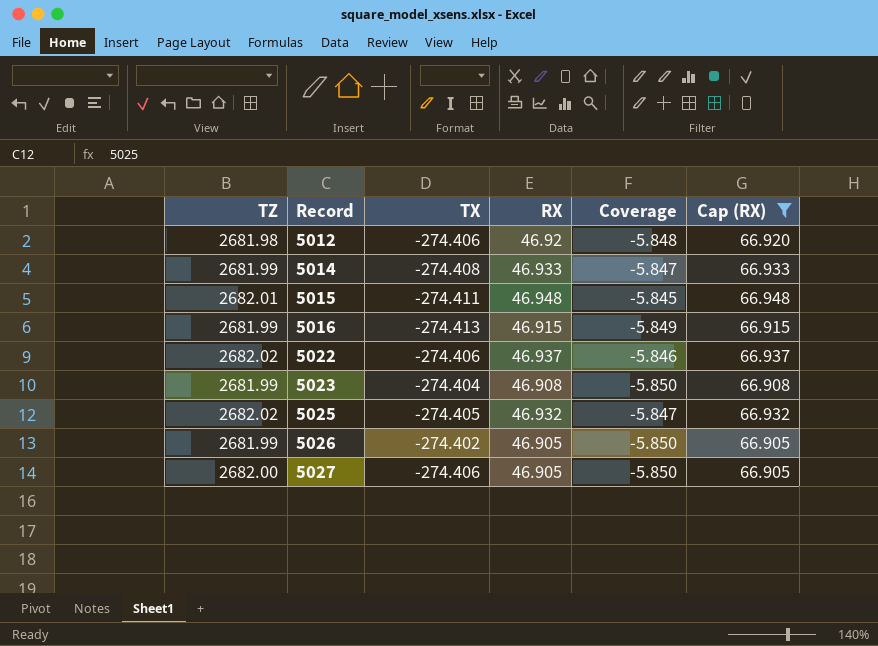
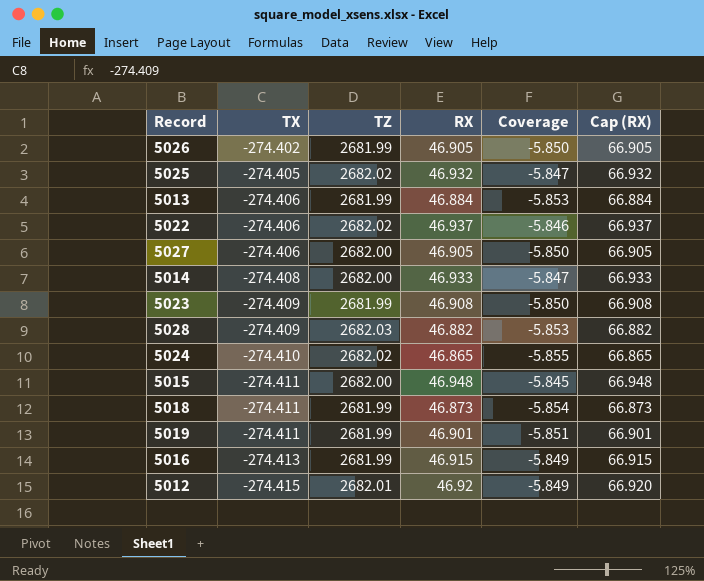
filter: Cap (RX) >= 66.905 -> none
row order: Record ascending -> TX descending
column TZ | position: 1 -> 3
5014 | TZ: 2681.99 -> 2682.00
5023 | TX: -274.404 -> -274.409
5015 | TZ: 2682.01 -> 2682.00
5012 | TX: -274.406 -> -274.415
5012 | TZ: 2681.98 -> 2682.01
5012 | Coverage: -5.848 -> -5.849

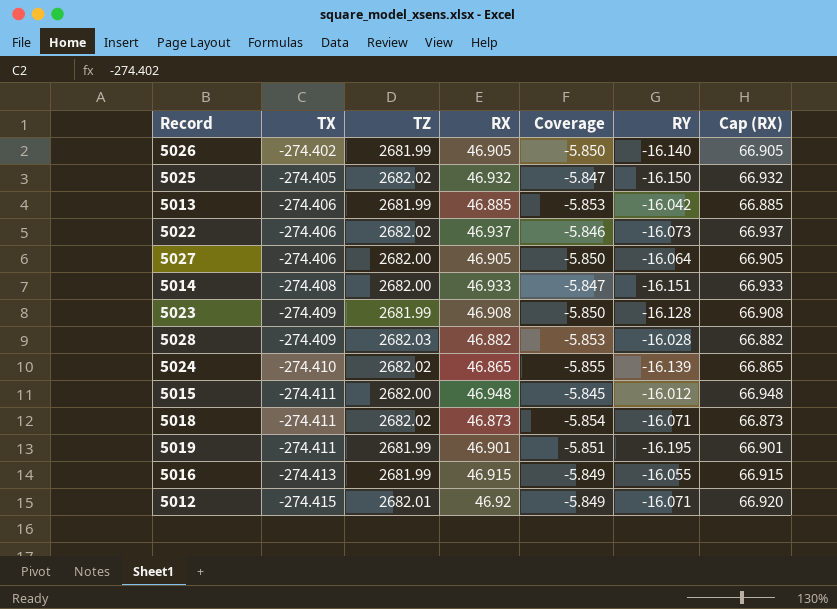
column RY | position: none -> 6
5013 | RX: 46.884 -> 46.885
5013 | Cap (RX): 66.884 -> 66.885
5018 | TZ: 2681.99 -> 2682.02

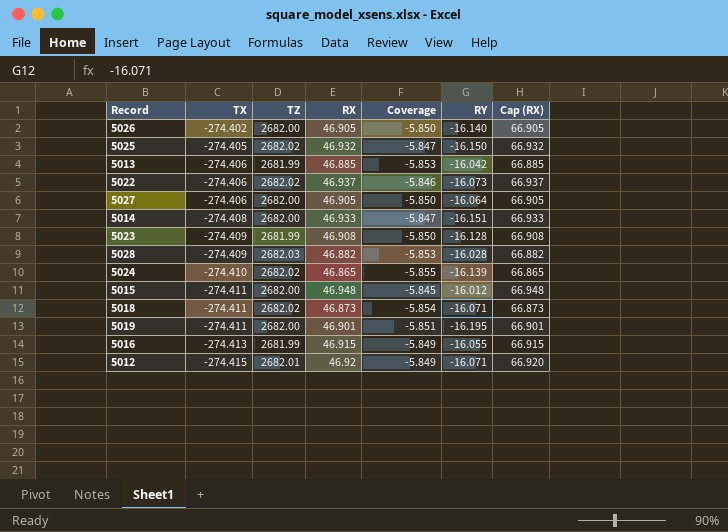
5026 | TZ: 2681.99 -> 2682.00
5019 | TZ: 2681.99 -> 2682.00

